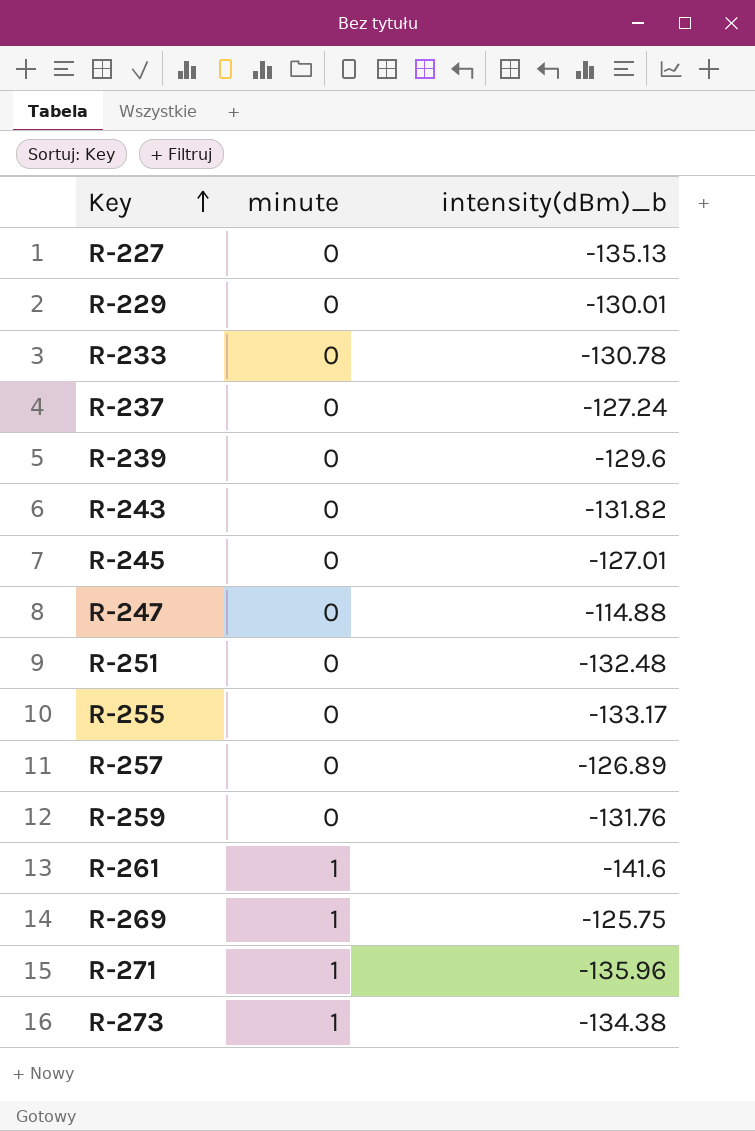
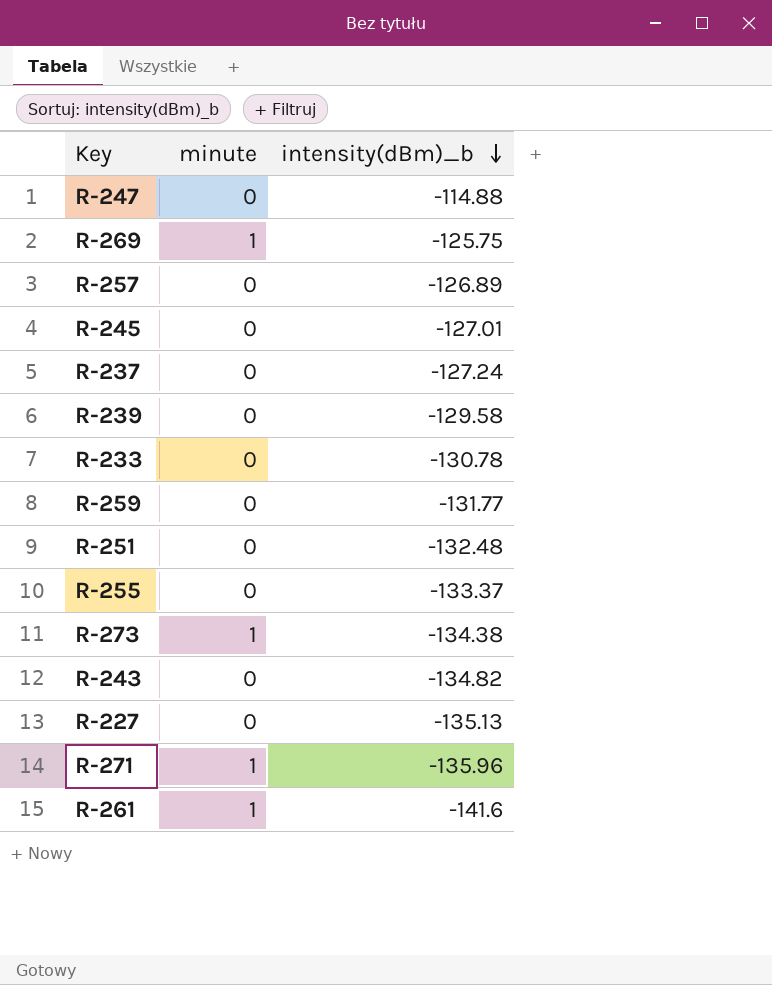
row order: Key ascending -> intensity(dBm)_b descending
row R-229: 0 | -130.01 -> none
R-239 | intensity(dBm)_b: -129.6 -> -129.58
R-259 | intensity(dBm)_b: -131.76 -> -131.77
R-255 | intensity(dBm)_b: -133.17 -> -133.37
R-243 | intensity(dBm)_b: -131.82 -> -134.82

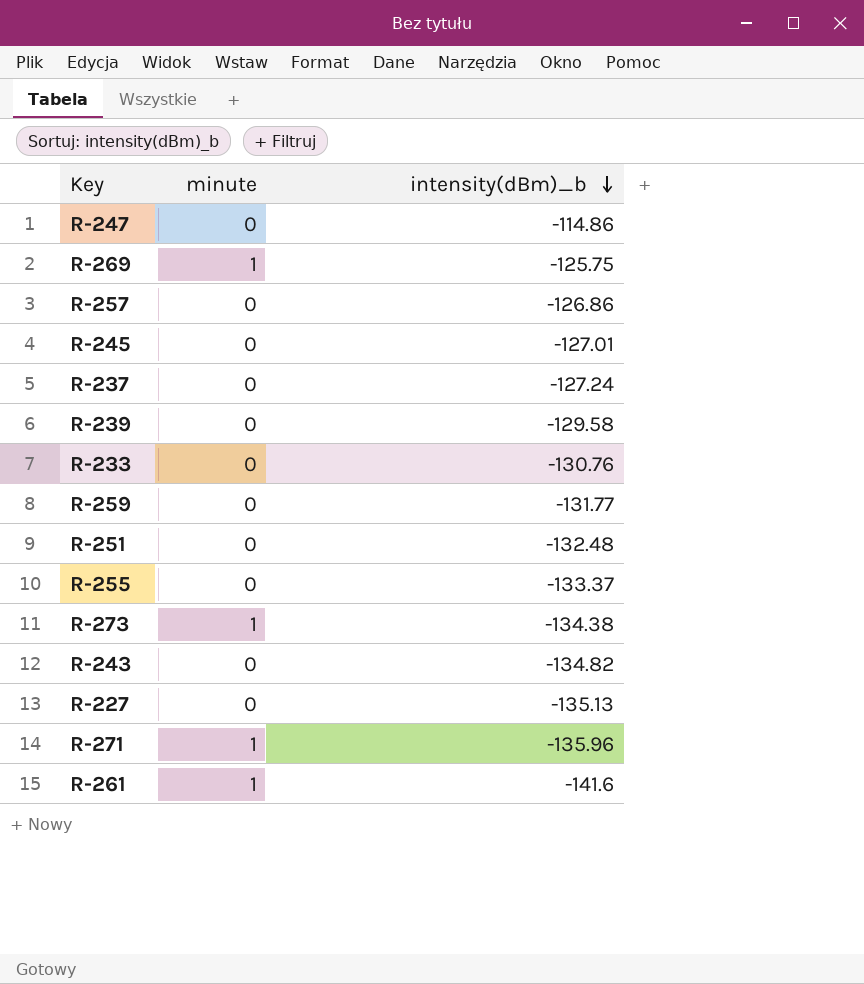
R-247 | intensity(dBm)_b: -114.88 -> -114.86
R-257 | intensity(dBm)_b: -126.89 -> -126.86
R-233 | intensity(dBm)_b: -130.78 -> -130.76

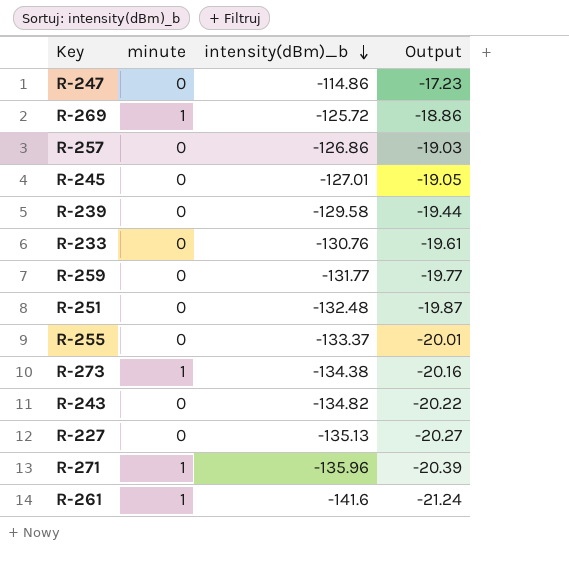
column Output | formula: none -> [intensity(dBm)_b] * 0.15
row R-237: 0 | -127.24 -> none
R-269 | intensity(dBm)_b: -125.75 -> -125.72

